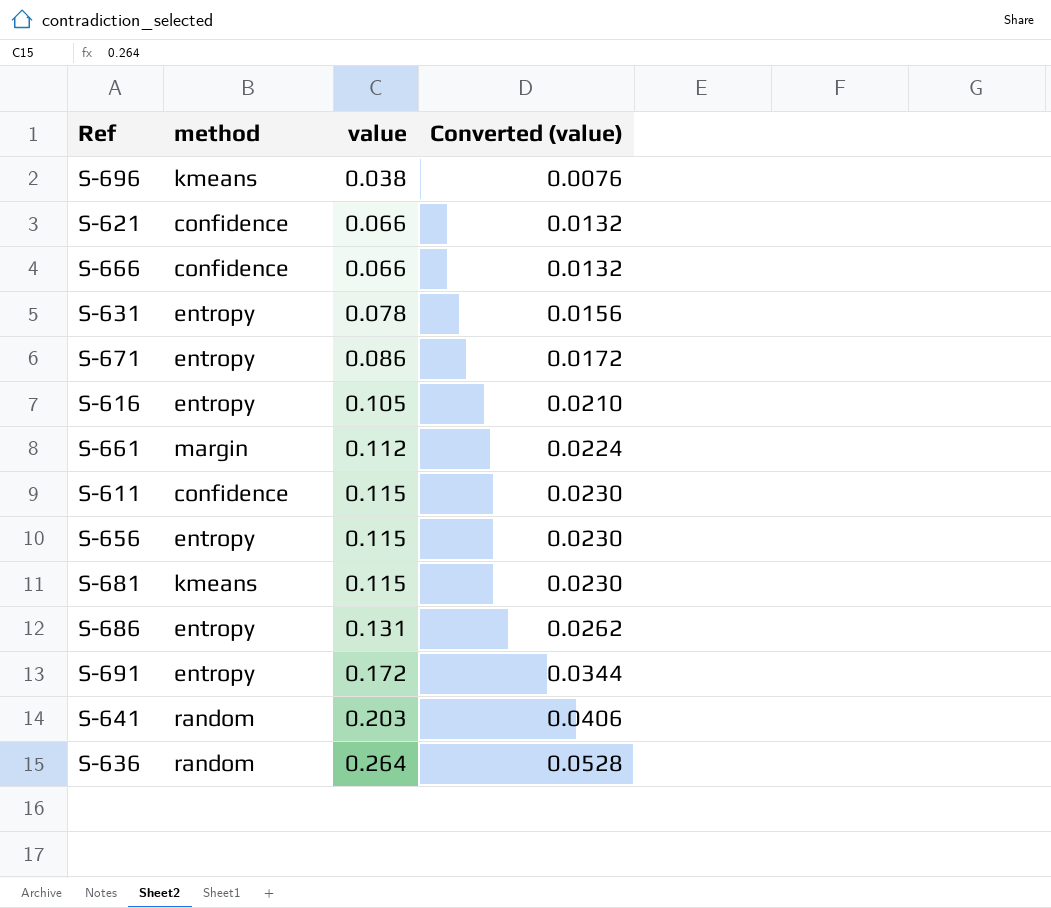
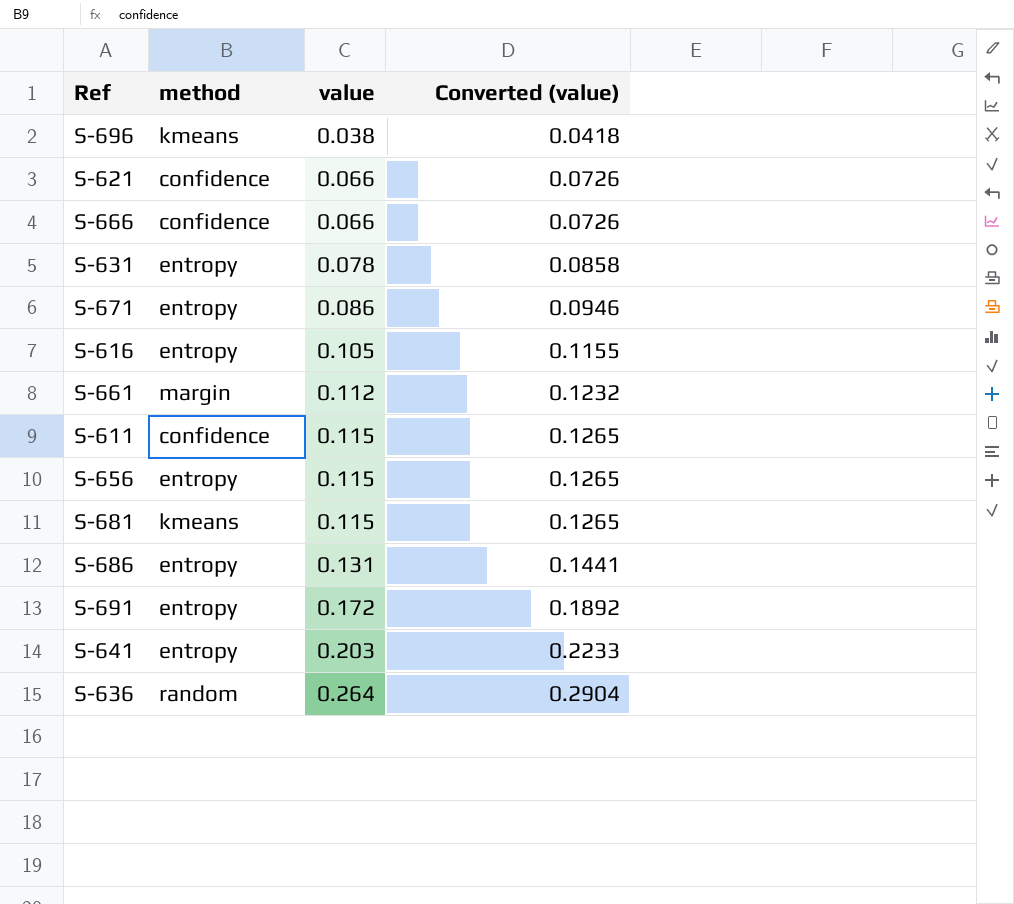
column Converted (value) | formula: [value] * 0.2 -> [value] * 1.1
S-641 | method: random -> entropy

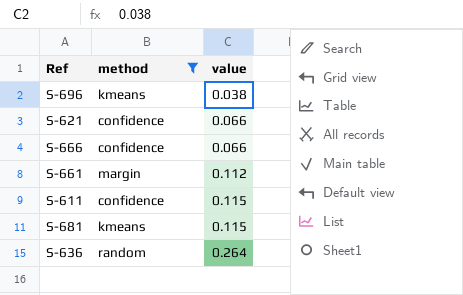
filter: none -> method != entropy
column Converted (value) | formula: [value] * 1.1 -> none

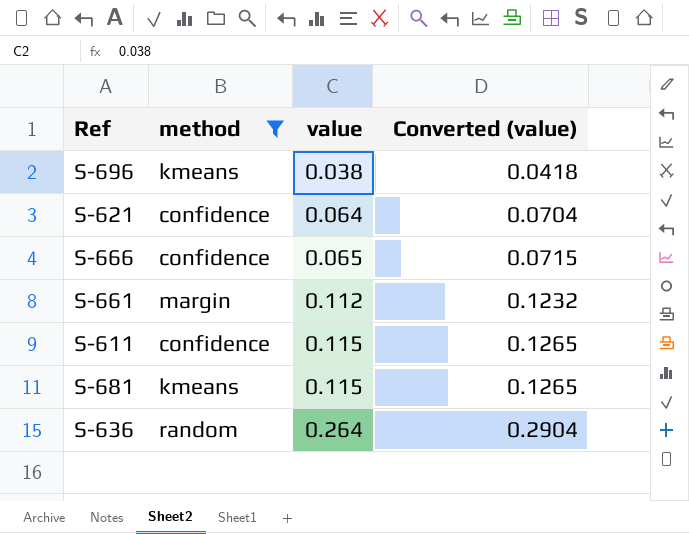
column Converted (value) | formula: none -> [value] * 1.1
S-621 | value: 0.066 -> 0.064
S-666 | value: 0.066 -> 0.065

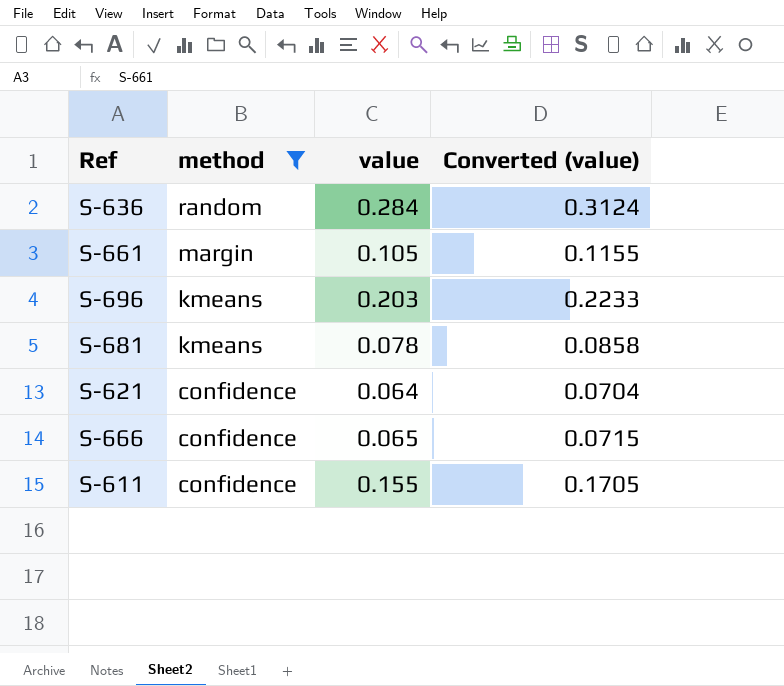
row order: value ascending -> method descending
S-636 | value: 0.264 -> 0.284
S-636 | Converted (value): 0.2904 -> 0.3124
S-661 | value: 0.112 -> 0.105
S-661 | Converted (value): 0.1232 -> 0.1155
S-696 | value: 0.038 -> 0.203
S-696 | Converted (value): 0.0418 -> 0.2233
S-681 | value: 0.115 -> 0.078
S-681 | Converted (value): 0.1265 -> 0.0858
S-611 | value: 0.115 -> 0.155
S-611 | Converted (value): 0.1265 -> 0.1705

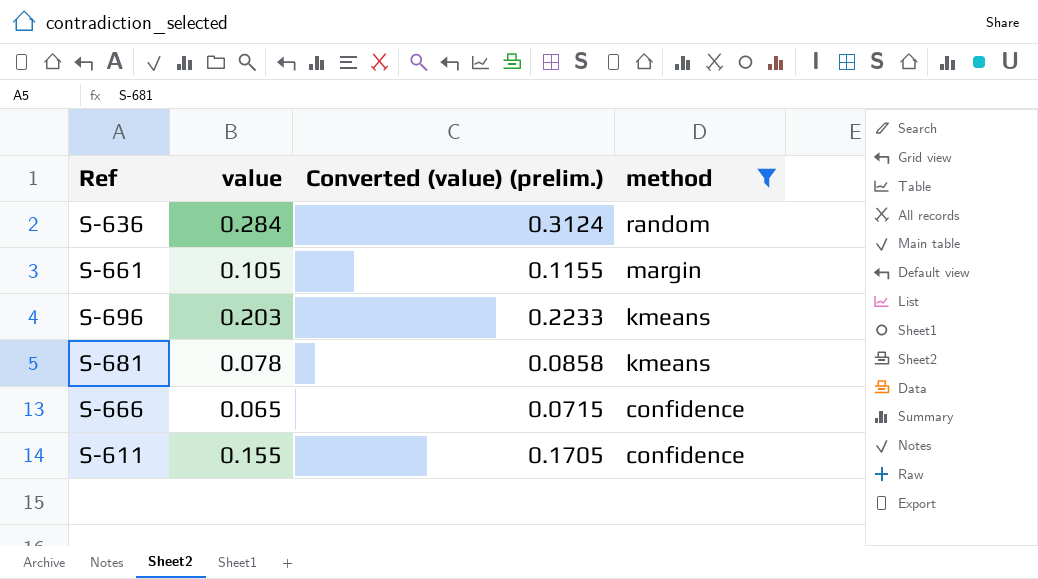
column name: Converted (value) -> Converted (value) (prelim.)
column method | position: 2 -> 4
row S-621: confidence | 0.064 | 0.0704 -> none

